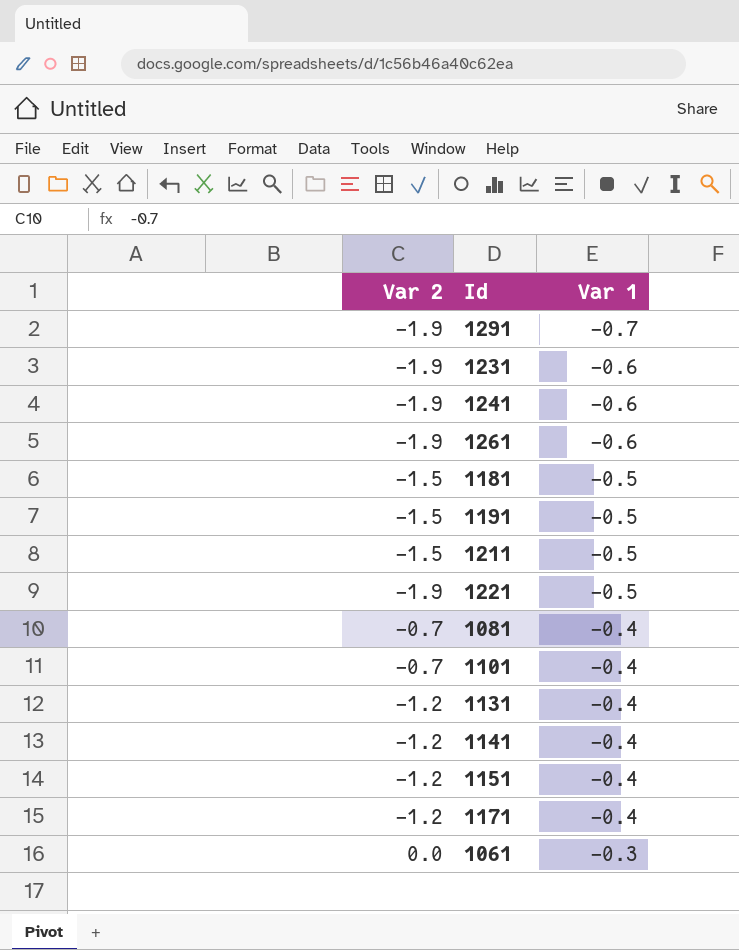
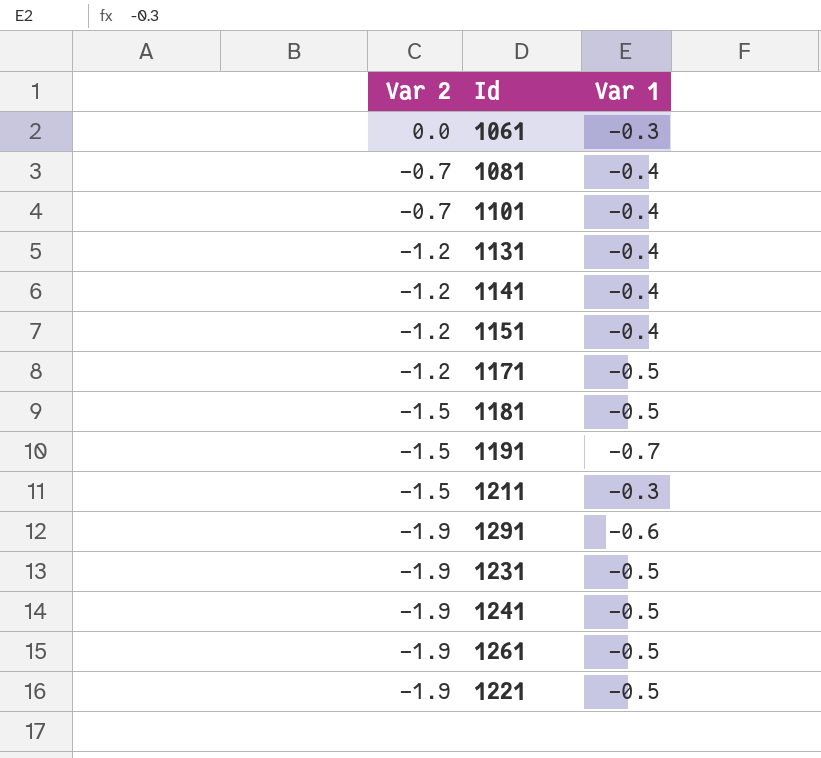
row order: Var 1 ascending -> Var 2 descending
1171 | Var 1: -0.4 -> -0.5
1191 | Var 1: -0.5 -> -0.7
1211 | Var 1: -0.5 -> -0.3
1291 | Var 1: -0.7 -> -0.6
1231 | Var 1: -0.6 -> -0.5
1241 | Var 1: -0.6 -> -0.5
1261 | Var 1: -0.6 -> -0.5

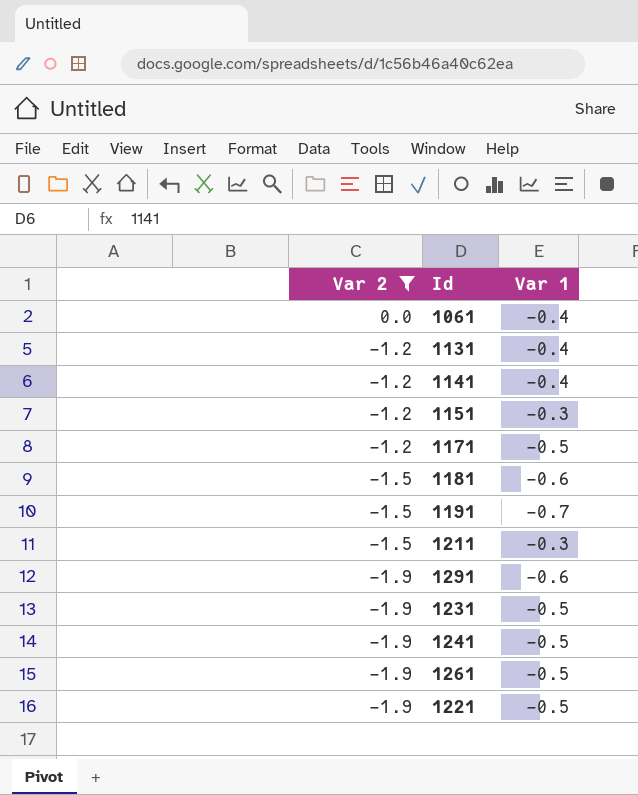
filter: none -> Var 2 != -0.7
1061 | Var 1: -0.3 -> -0.4
1151 | Var 1: -0.4 -> -0.3
1181 | Var 1: -0.5 -> -0.6

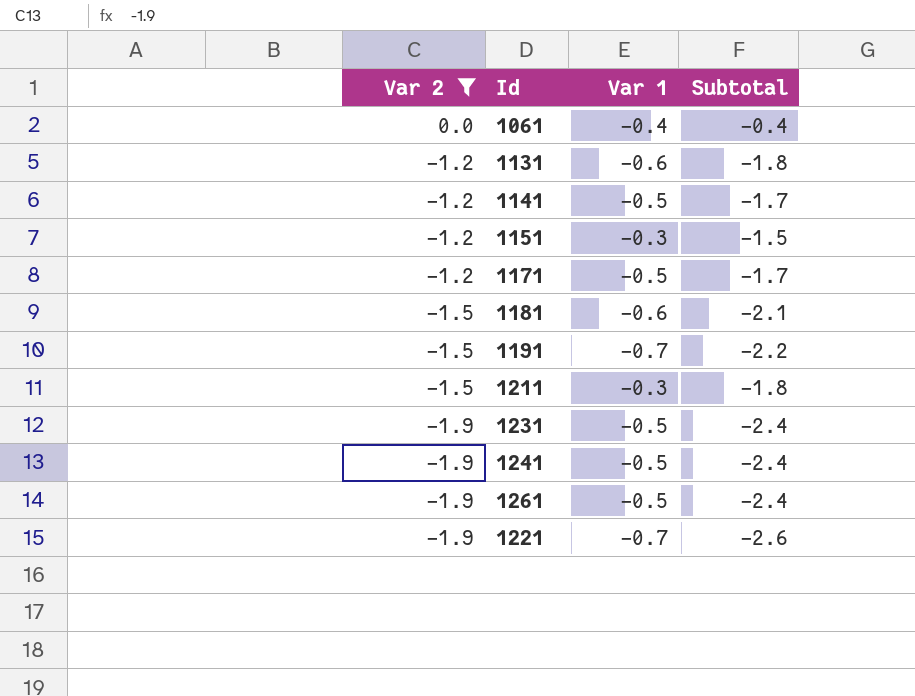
column Subtotal | formula: none -> [Var 2] + [Var 1]
row 1291: -1.9 | -0.6 -> none
1131 | Var 1: -0.4 -> -0.6
1141 | Var 1: -0.4 -> -0.5
1221 | Var 1: -0.5 -> -0.7

